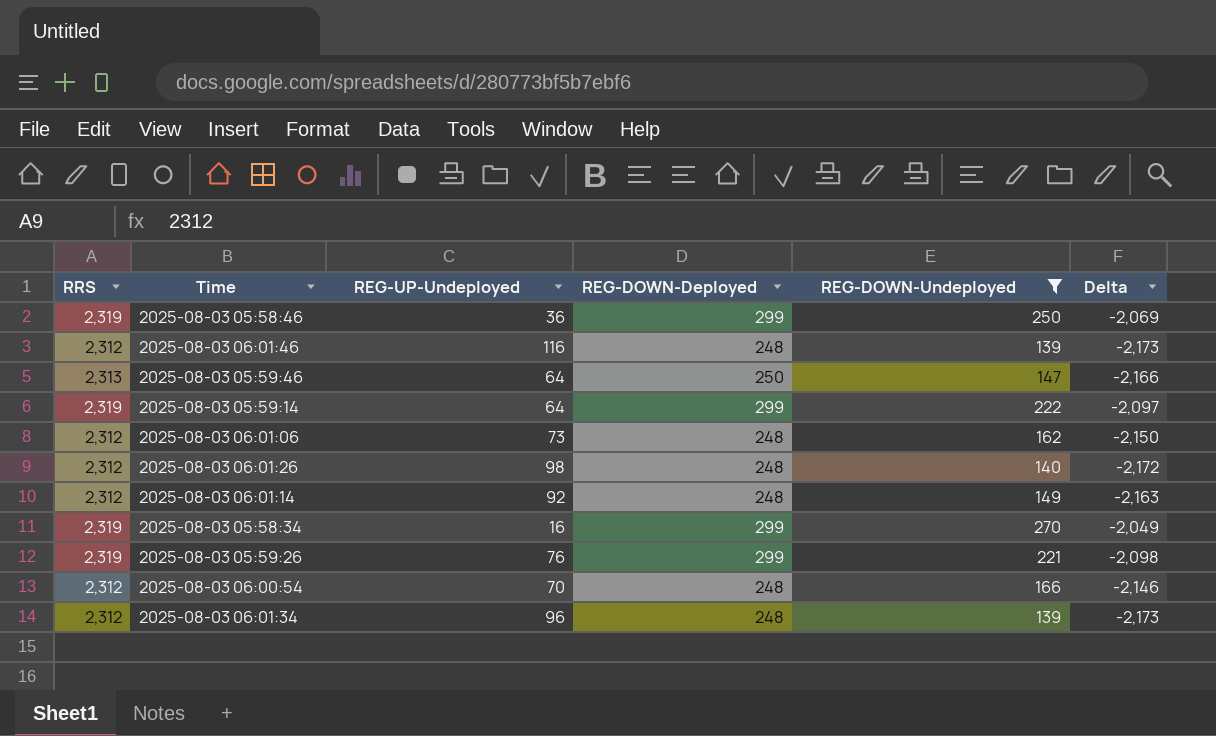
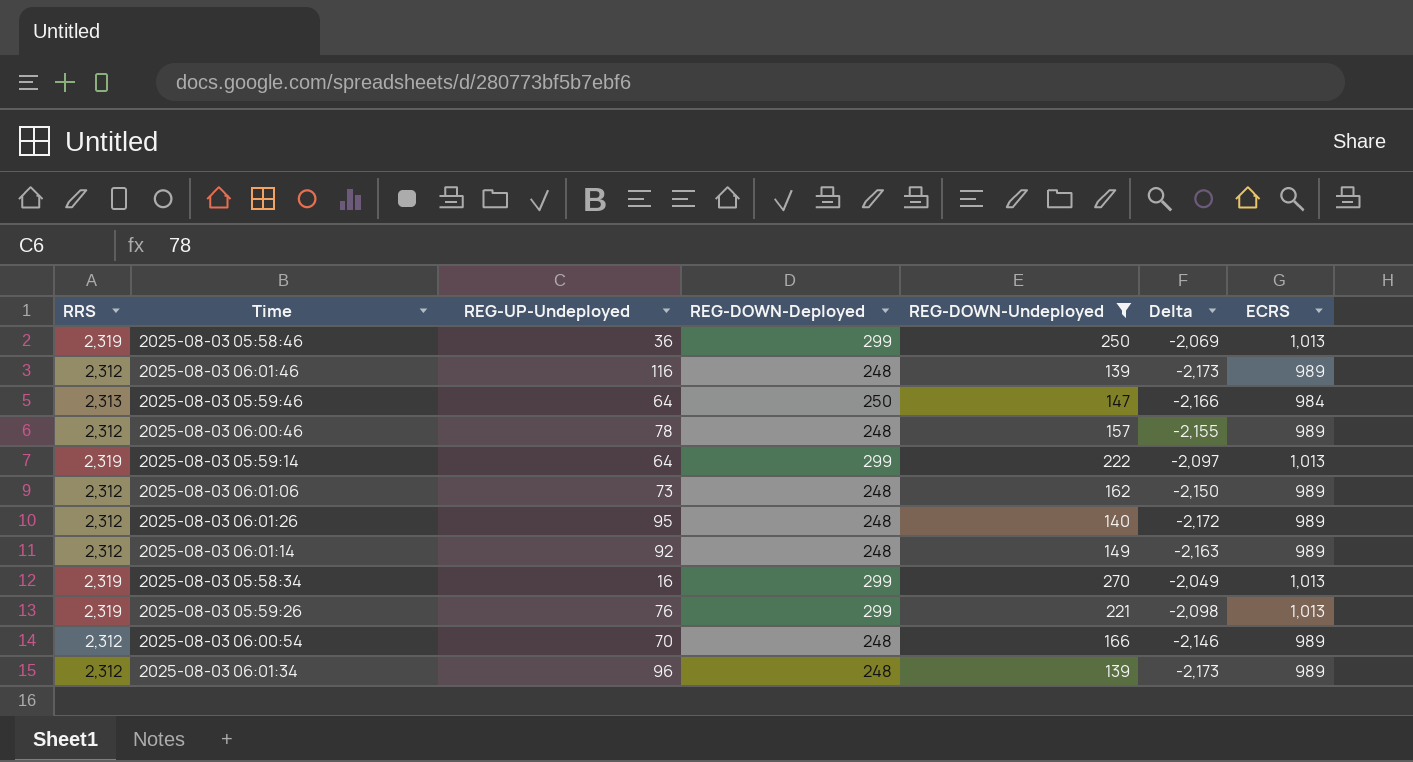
column ECRS | position: none -> 7
row 2025-08-03 06:00:46: none -> 2,312 | 78 | 248 | 157 | -2,155 | 989
2025-08-03 06:01:26 | REG-UP-Undeployed: 98 -> 95

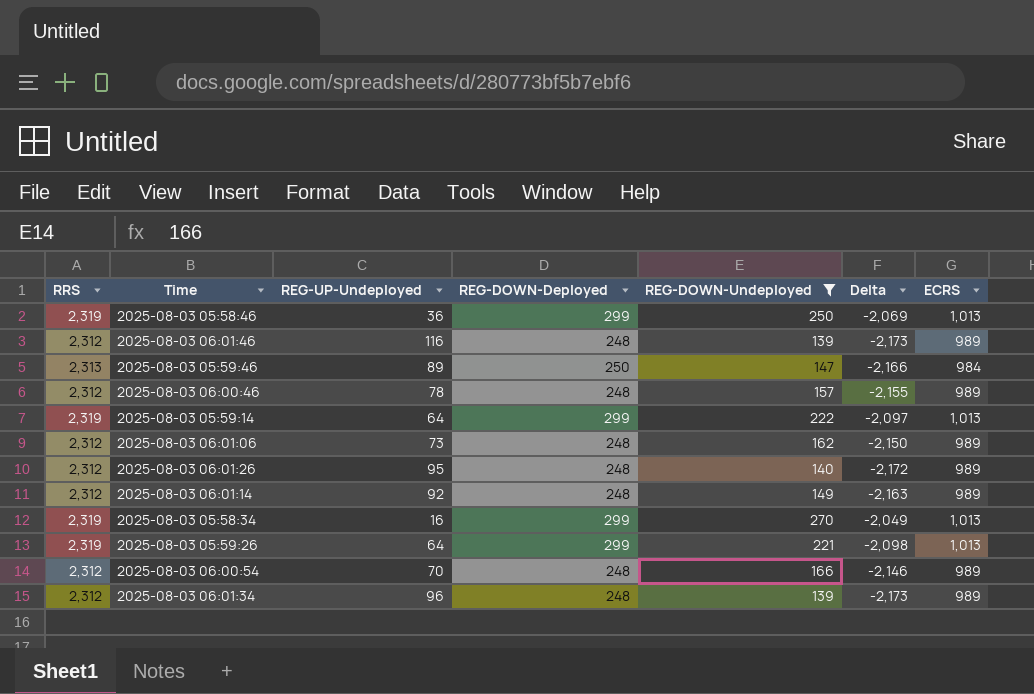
2025-08-03 05:59:46 | REG-UP-Undeployed: 64 -> 89
2025-08-03 05:59:26 | REG-UP-Undeployed: 76 -> 64

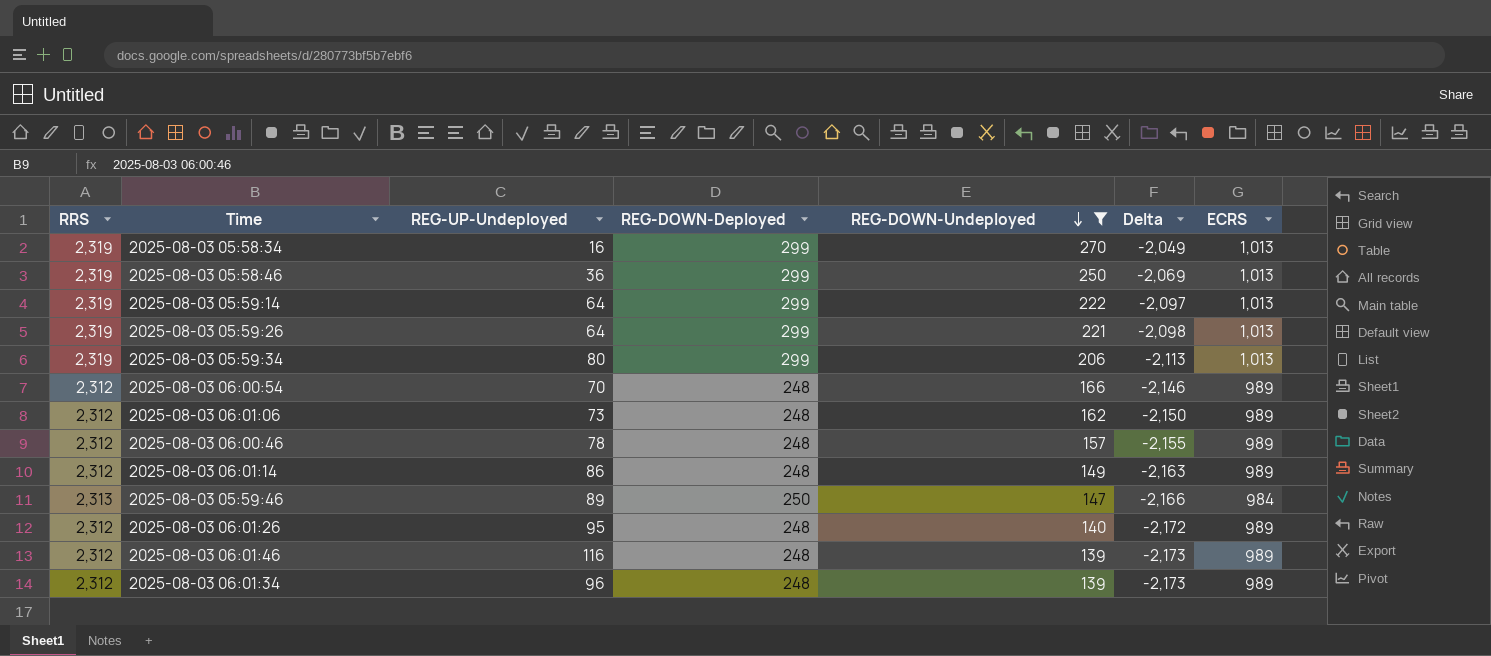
row order: none -> REG-DOWN-Undeployed descending
row 2025-08-03 05:59:34: none -> 2,319 | 80 | 299 | 206 | -2,113 | 1,013
2025-08-03 06:01:14 | REG-UP-Undeployed: 92 -> 86

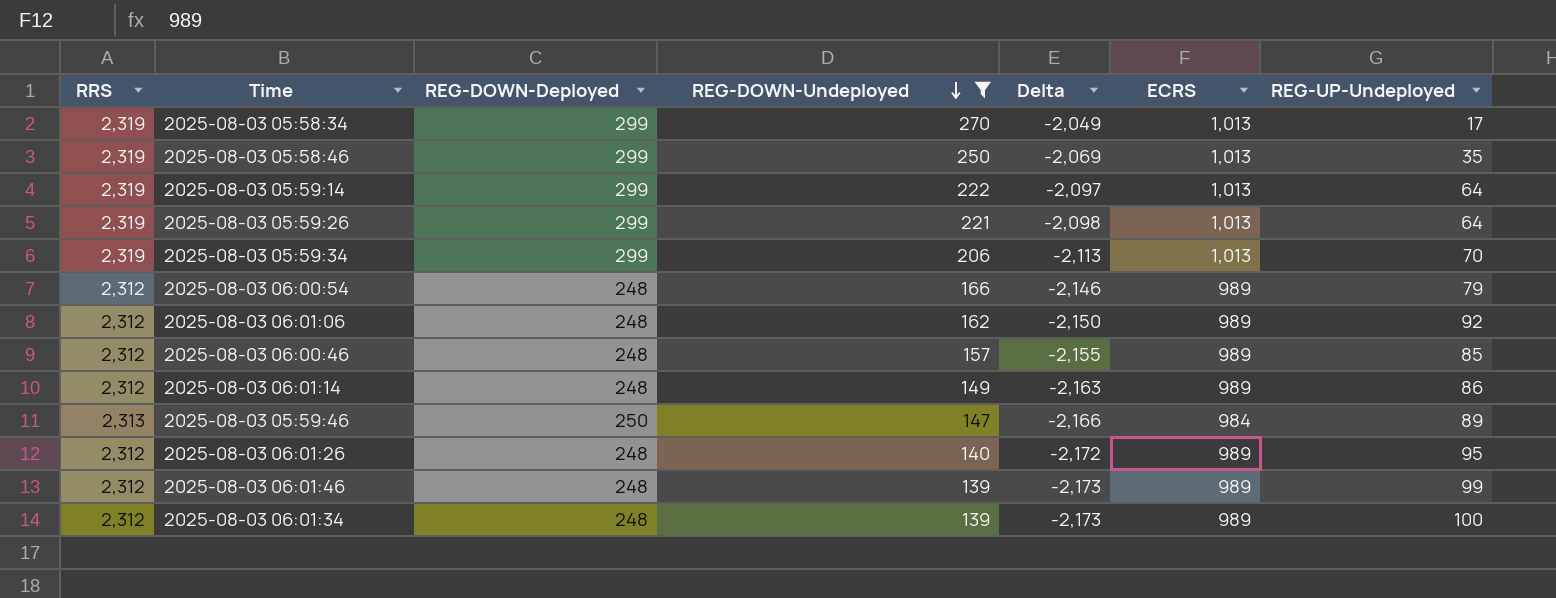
column REG-UP-Undeployed | position: 3 -> 7
2025-08-03 05:58:34 | REG-UP-Undeployed: 16 -> 17
2025-08-03 05:58:46 | REG-UP-Undeployed: 36 -> 35
2025-08-03 05:59:34 | REG-UP-Undeployed: 80 -> 70
2025-08-03 06:00:54 | REG-UP-Undeployed: 70 -> 79
2025-08-03 06:01:06 | REG-UP-Undeployed: 73 -> 92
2025-08-03 06:00:46 | REG-UP-Undeployed: 78 -> 85
2025-08-03 06:01:46 | REG-UP-Undeployed: 116 -> 99
2025-08-03 06:01:34 | REG-UP-Undeployed: 96 -> 100

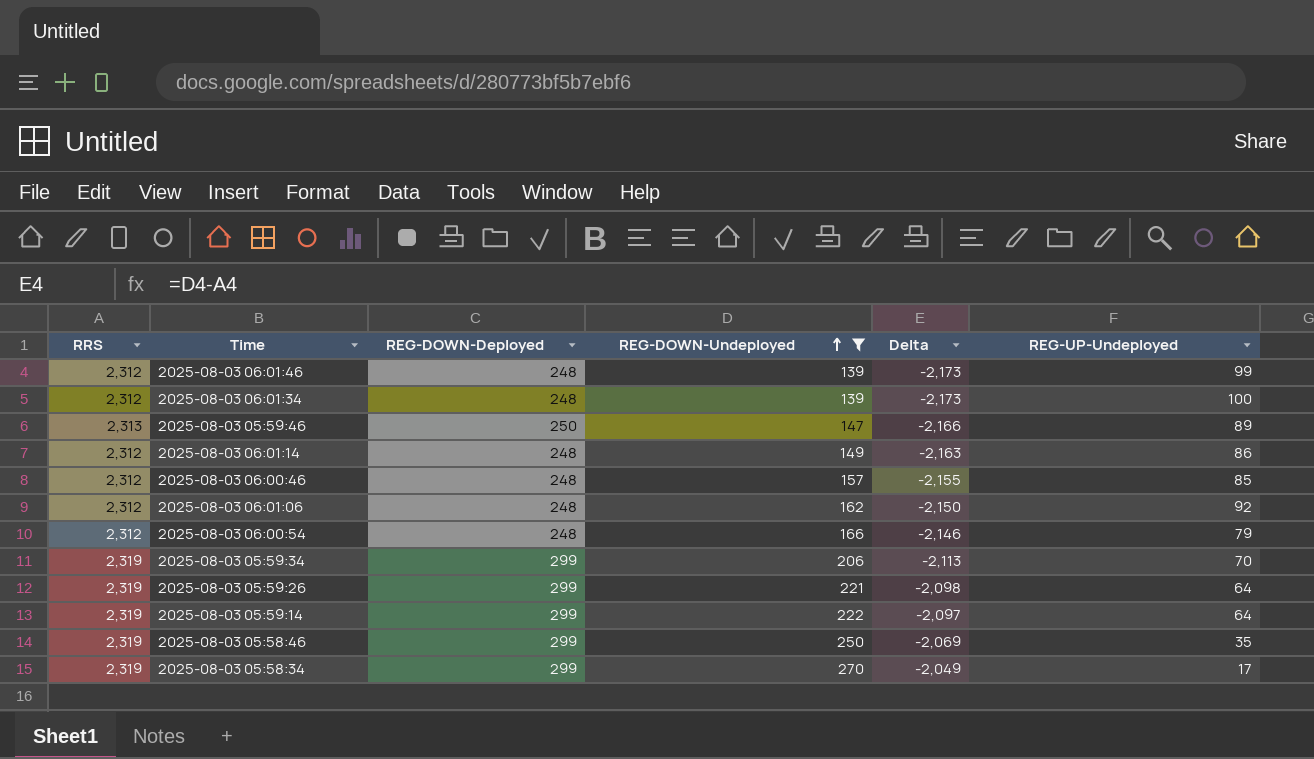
row order: REG-DOWN-Undeployed descending -> REG-DOWN-Undeployed ascending
column ECRS | position: 6 -> none
row 2025-08-03 06:01:26: 2,312 | 248 | 140 | -2,172 | 989 | 95 -> none

